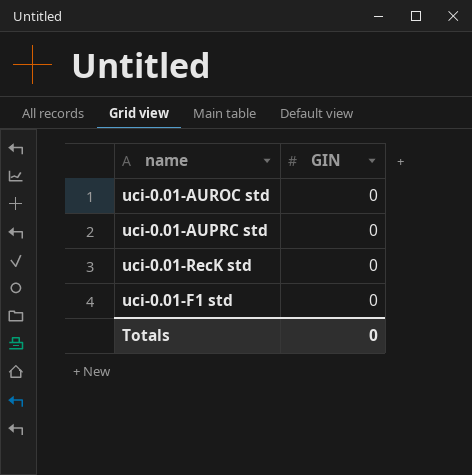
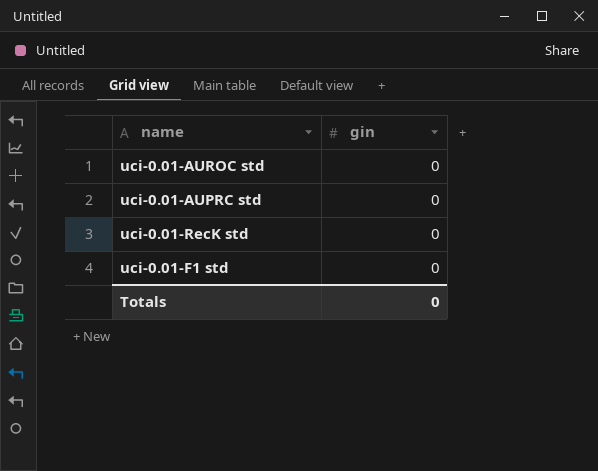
column name: GIN -> gin

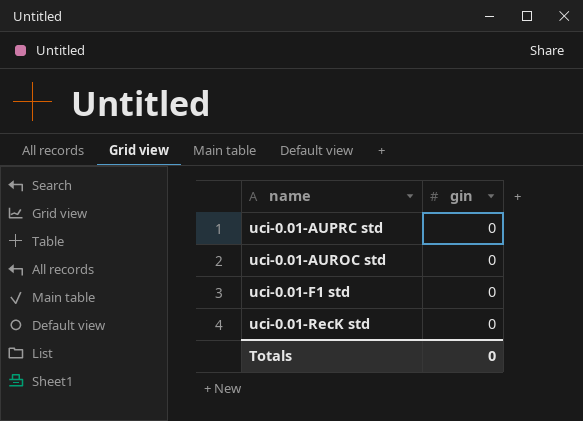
row order: none -> name ascending

